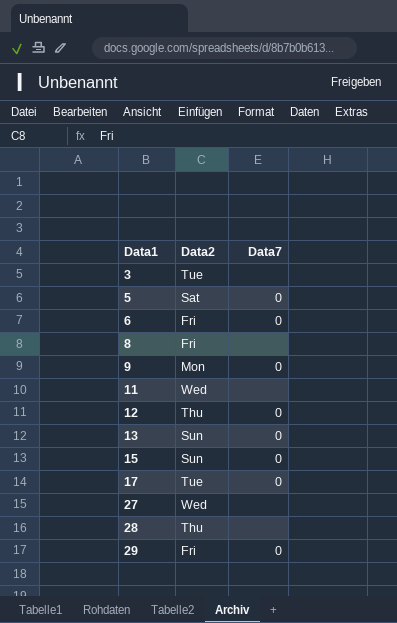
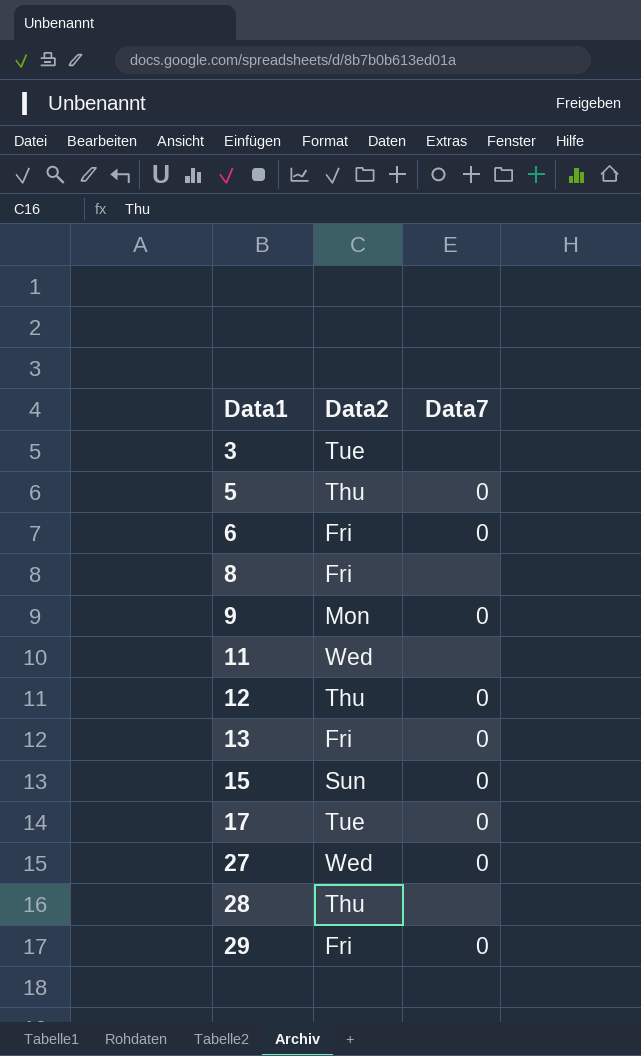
5 | Data2: Sat -> Thu
13 | Data2: Sun -> Fri
27 | Data7: none -> 0

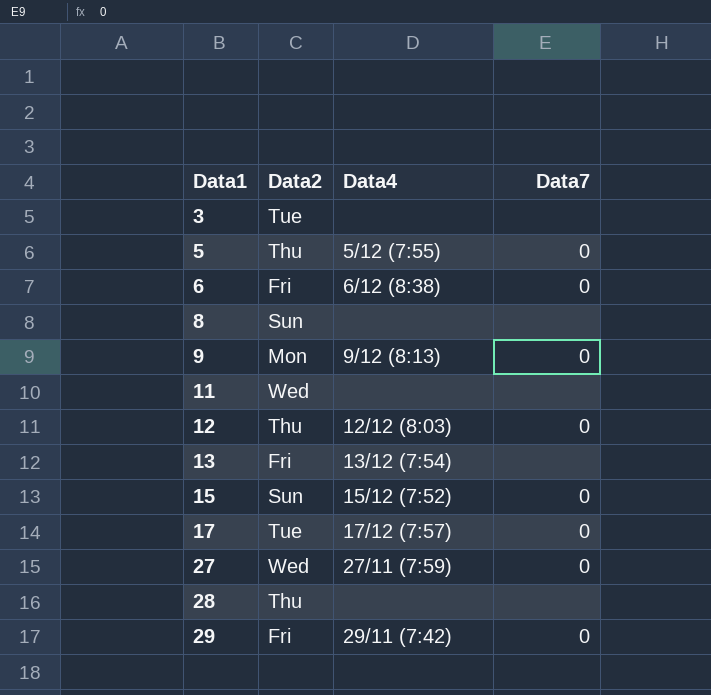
column Data4 | position: none -> 3
8 | Data2: Fri -> Sun
13 | Data7: 0 -> none

